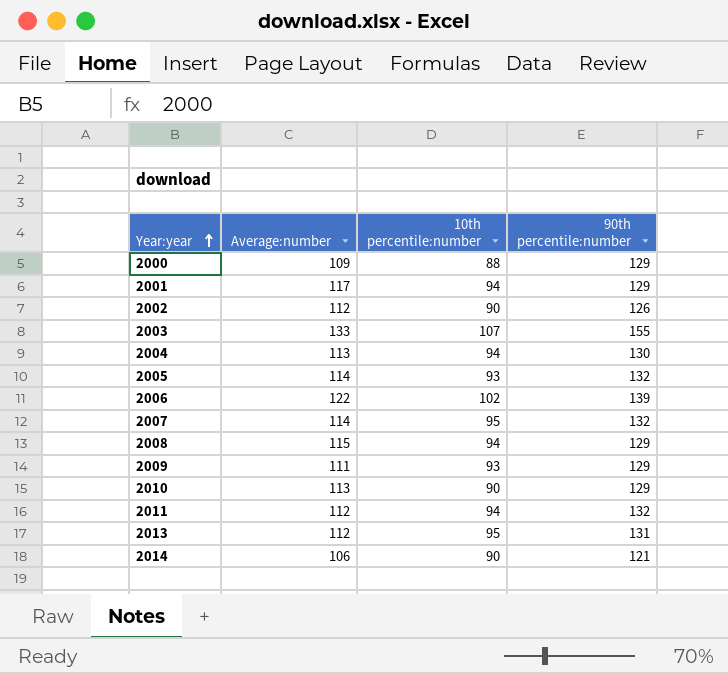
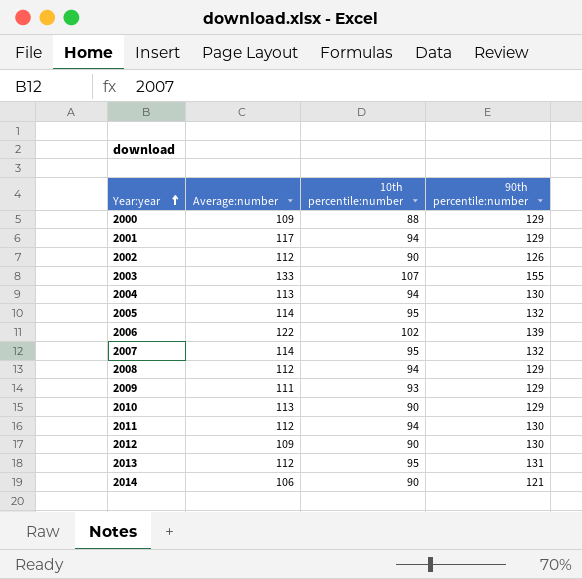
2005 | 10th percentile:number: 93 -> 95
2008 | Average:number: 115 -> 112
2011 | 90th percentile:number: 132 -> 130
row 2012: none -> 109 | 90 | 130

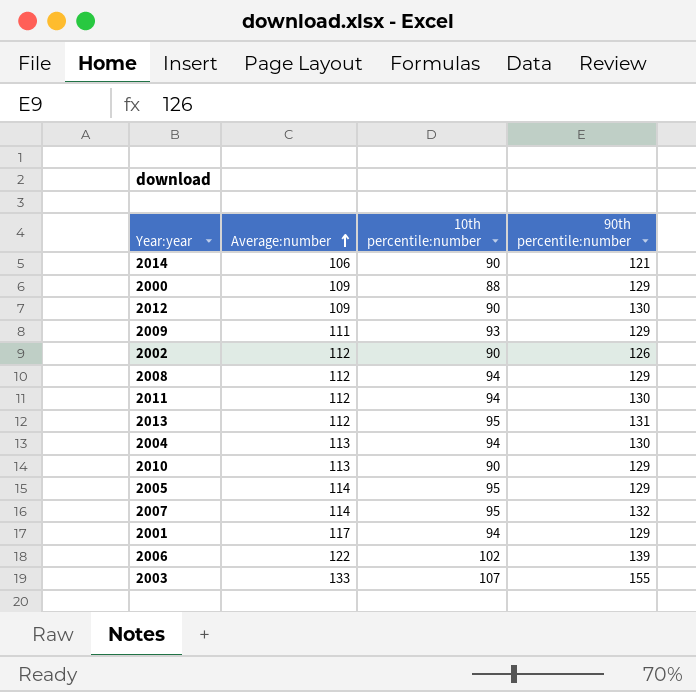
row order: Year:year ascending -> Average:number ascending
2005 | 90th percentile:number: 132 -> 129

